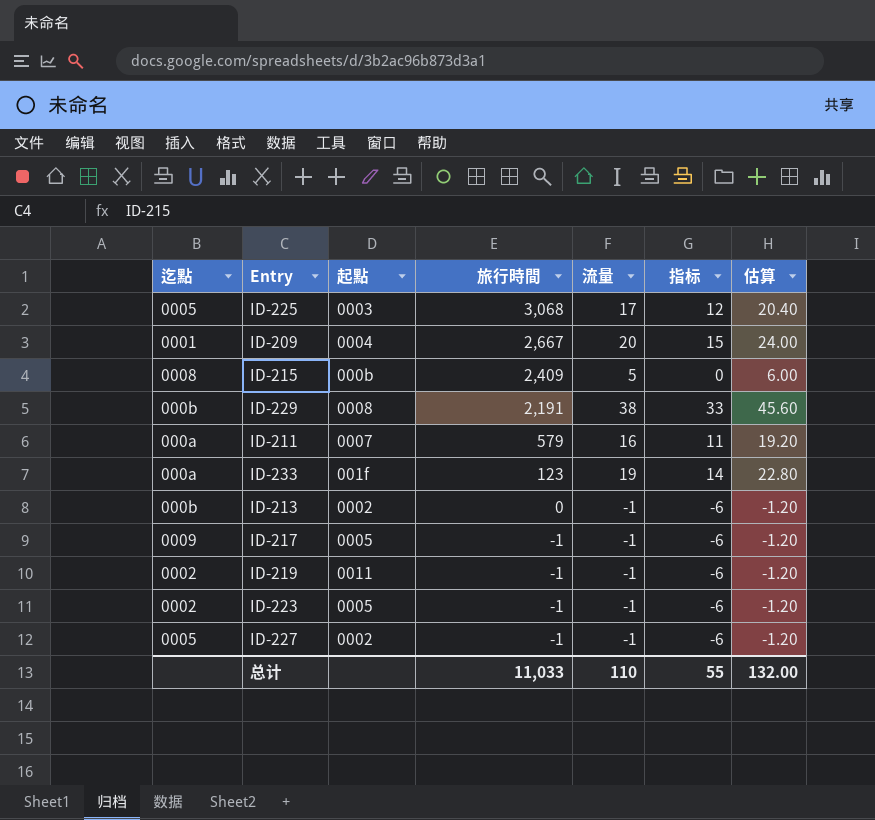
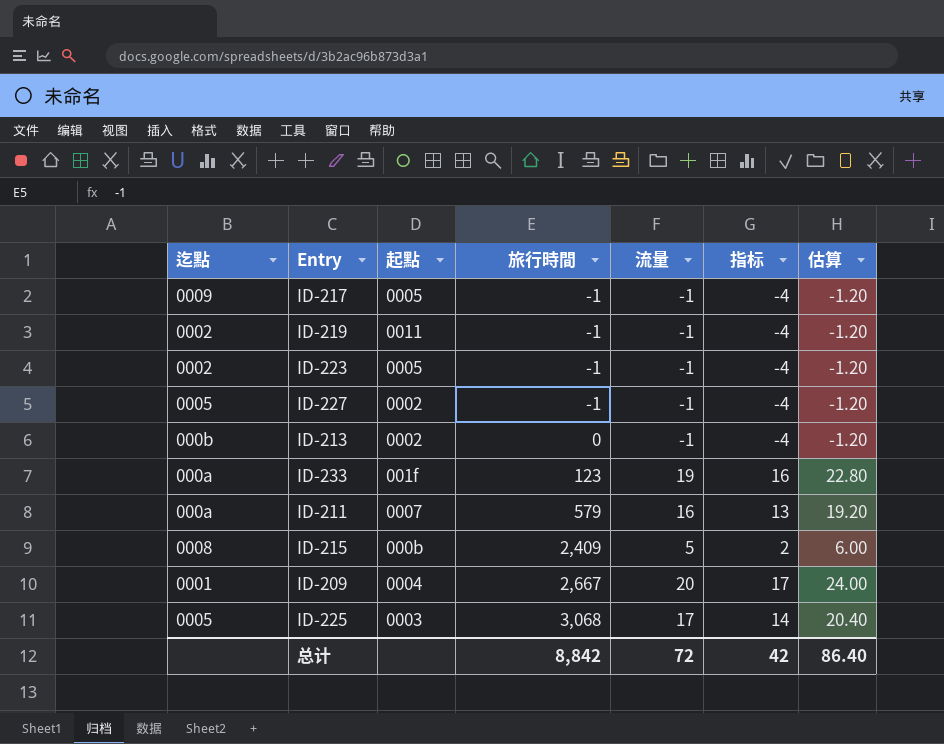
row order: 旅行時間 descending -> 旅行時間 ascending
column 指标 | formula: [流量] - 5 -> [流量] - 3
row ID-229: 000b | 0008 | 2,191 | 38 | 33 | 45.60 -> none
总计 | 旅行時間: 11,033 -> 8,842
总计 | 流量: 110 -> 72
总计 | 指标: 55 -> 42
总计 | 估算: 132.00 -> 86.40

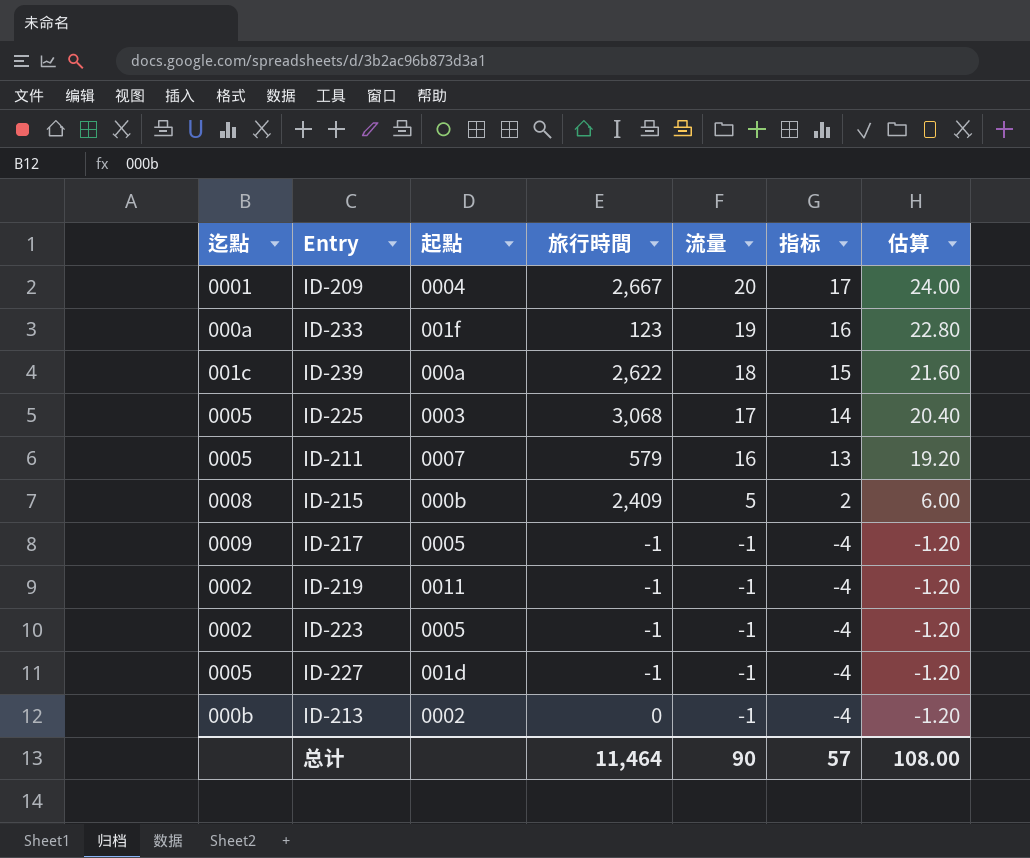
row order: 旅行時間 ascending -> 流量 descending
row ID-239: none -> 001c | 000a | 2,622 | 18 | 15 | 21.60
ID-211 | 迄點: 000a -> 0005
ID-227 | 起點: 0002 -> 001d
总计 | 旅行時間: 8,842 -> 11,464
总计 | 流量: 72 -> 90
总计 | 指标: 42 -> 57
总计 | 估算: 86.40 -> 108.00

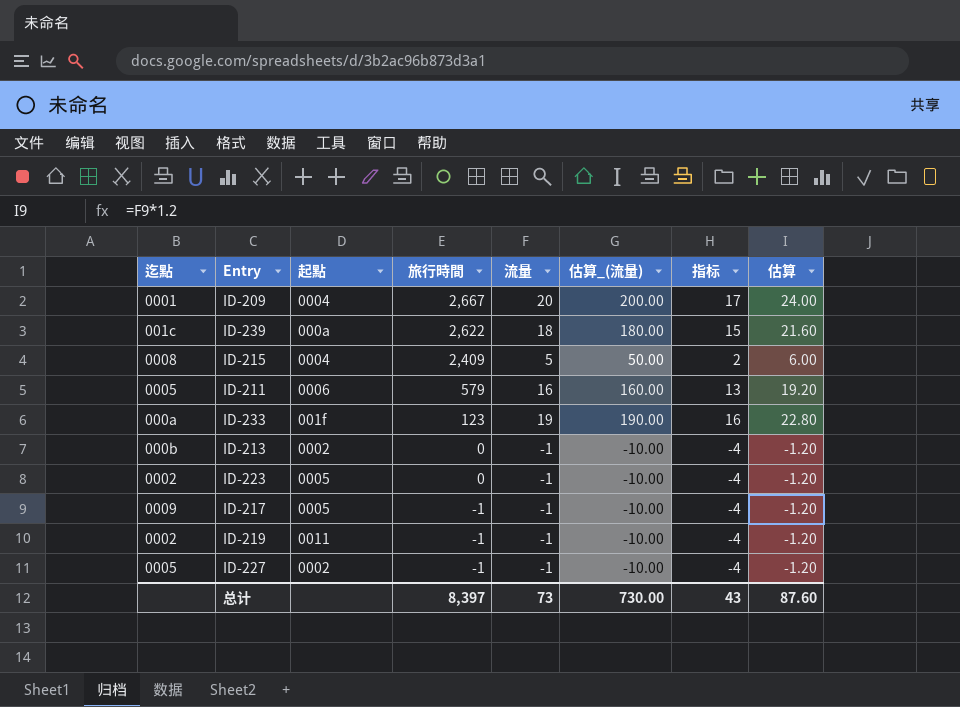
row order: 流量 descending -> 旅行時間 descending
column 估算_(流量) | formula: none -> [流量] * 10
row ID-225: 0005 | 0003 | 3,068 | 17 | 14 | 20.40 -> none
ID-215 | 起點: 000b -> 0004
ID-211 | 起點: 0007 -> 0006
ID-223 | 旅行時間: -1 -> 0
ID-227 | 起點: 001d -> 0002
总计 | 旅行時間: 11,464 -> 8,397
总计 | 流量: 90 -> 73
总计 | 指标: 57 -> 43
总计 | 估算: 108.00 -> 87.60

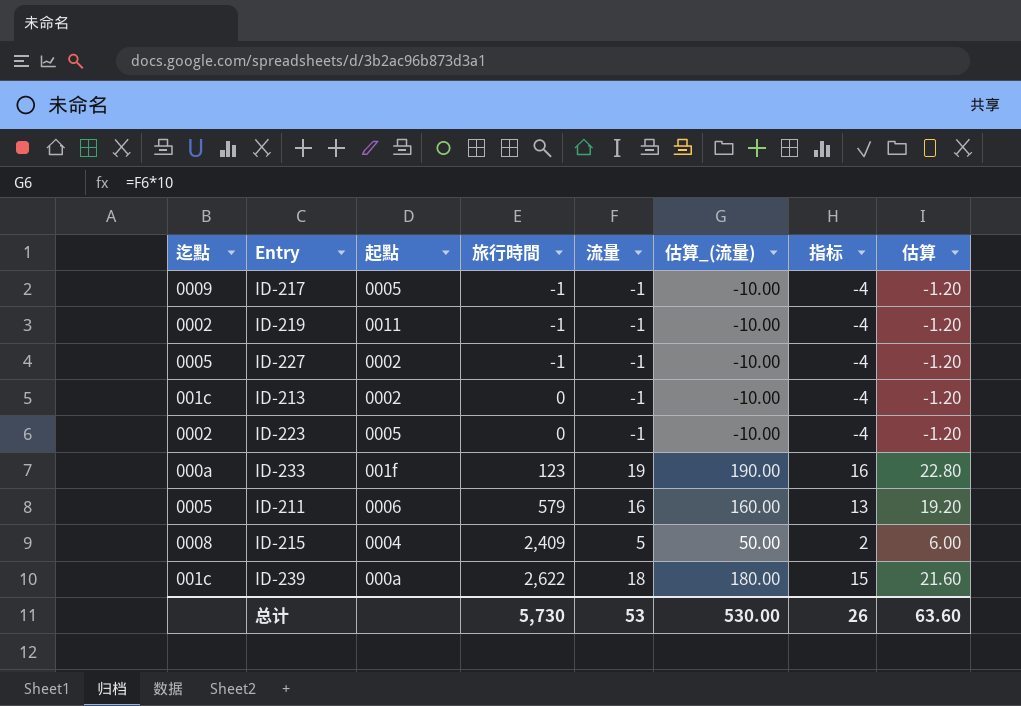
row order: 旅行時間 descending -> 旅行時間 ascending
row ID-209: 0001 | 0004 | 2,667 | 20 | 200.00 | 17 | 24.00 -> none
ID-213 | 迄點: 000b -> 001c
总计 | 旅行時間: 8,397 -> 5,730
总计 | 流量: 73 -> 53
总计 | 估算_(流量): 730.00 -> 530.00
总计 | 指标: 43 -> 26
总计 | 估算: 87.60 -> 63.60

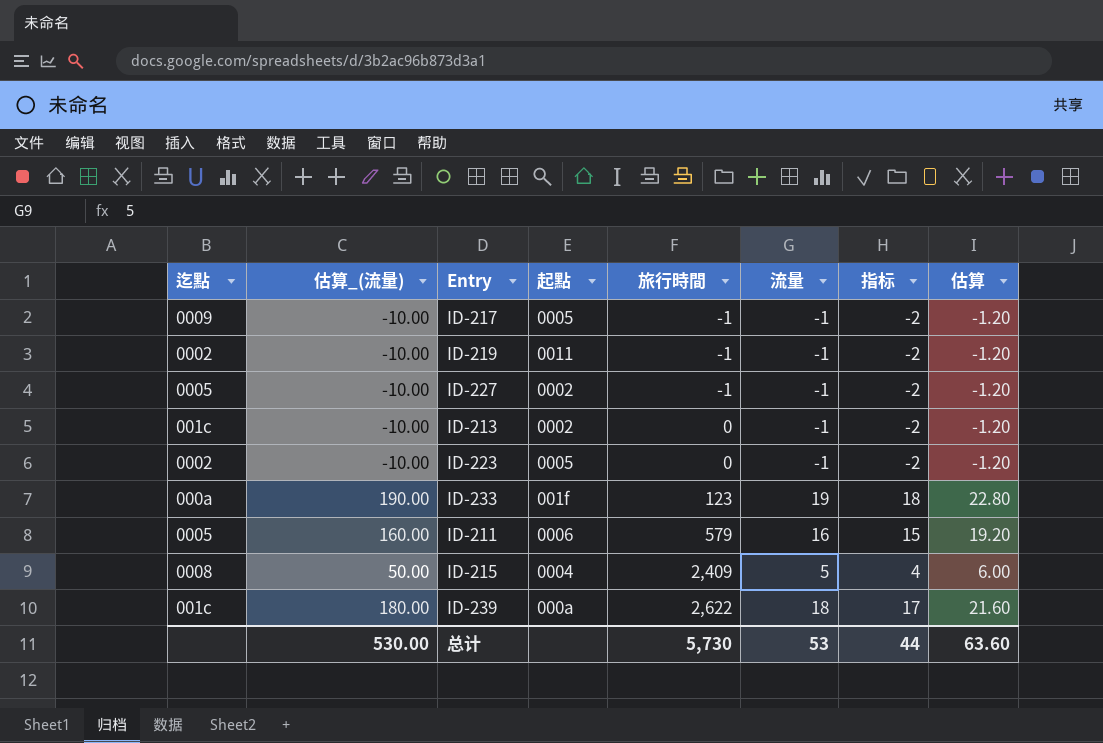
column 估算_(流量) | position: 6 -> 2
column 指标 | formula: [流量] - 3 -> [流量] - 1
总计 | 指标: 26 -> 44

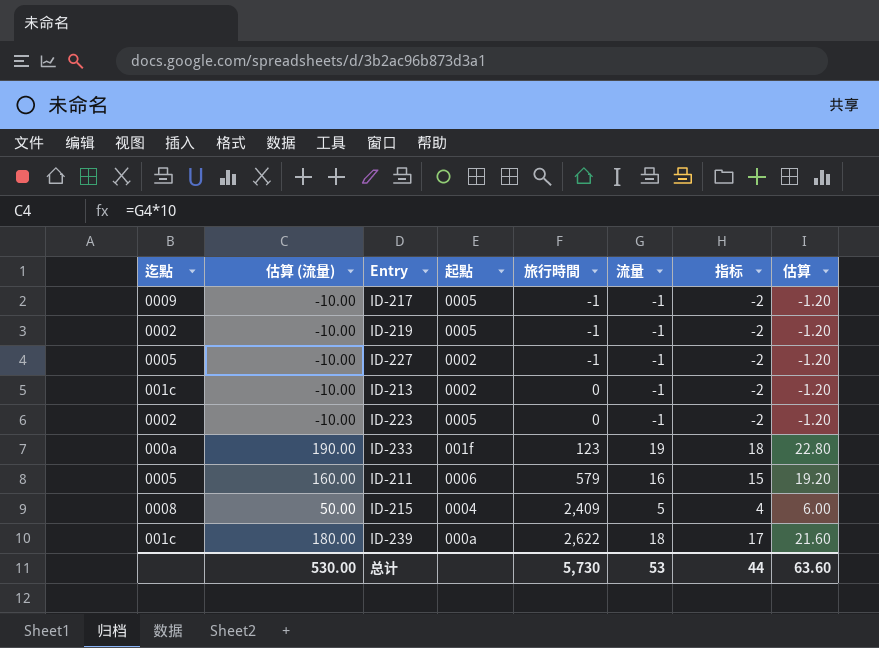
column name: 估算_(流量) -> 估算 (流量)
ID-219 | 起點: 0011 -> 0005

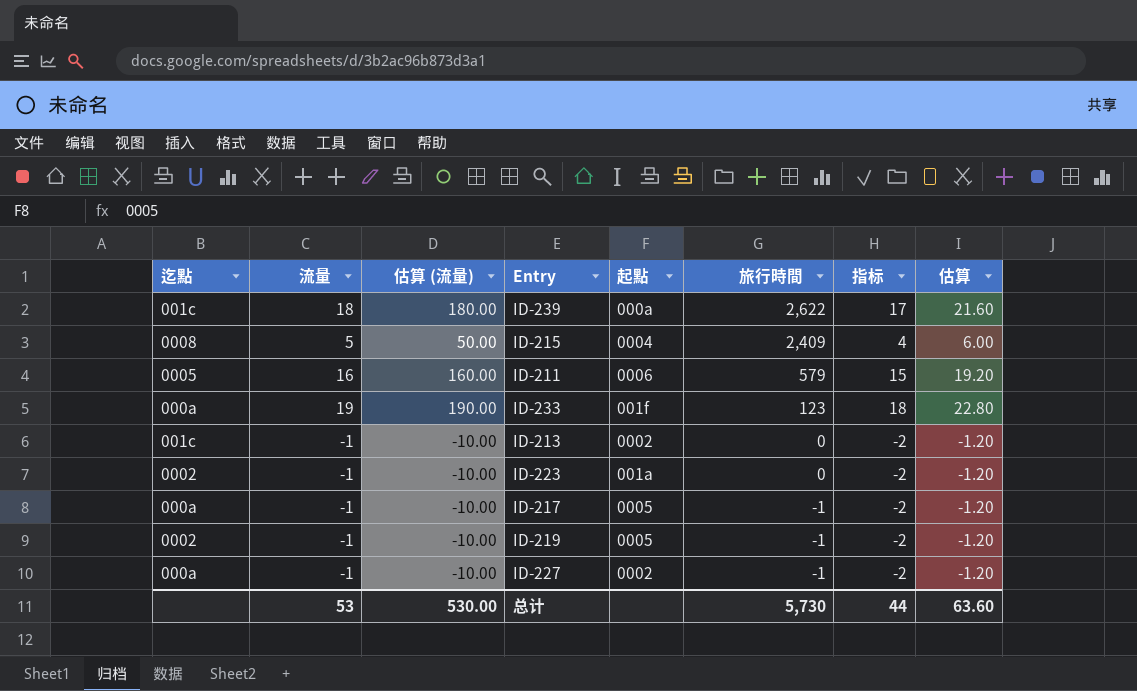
row order: 旅行時間 ascending -> 旅行時間 descending
column 流量 | position: 6 -> 2
ID-223 | 起點: 0005 -> 001a
ID-217 | 迄點: 0009 -> 000a
ID-227 | 迄點: 0005 -> 000a

